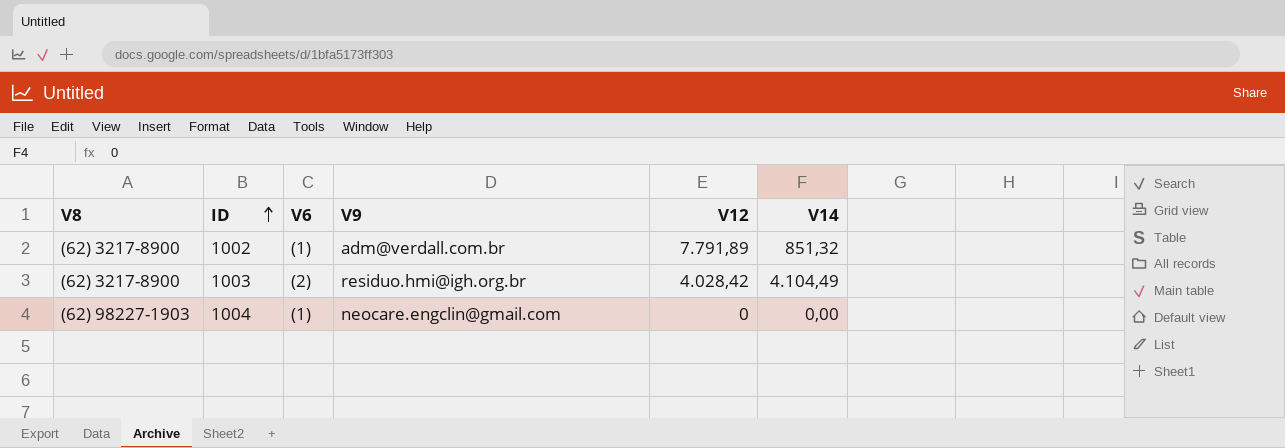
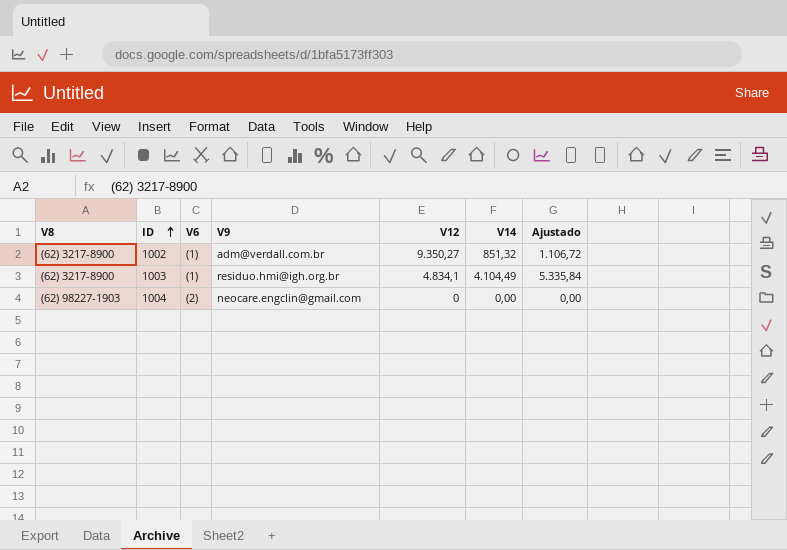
column Ajustado | formula: none -> [V14] * 1,3
1002 | V12: 7.791,89 -> 9.350,27
1003 | V6: (2) -> (1)
1003 | V12: 4.028,42 -> 4.834,1
1004 | V6: (1) -> (2)

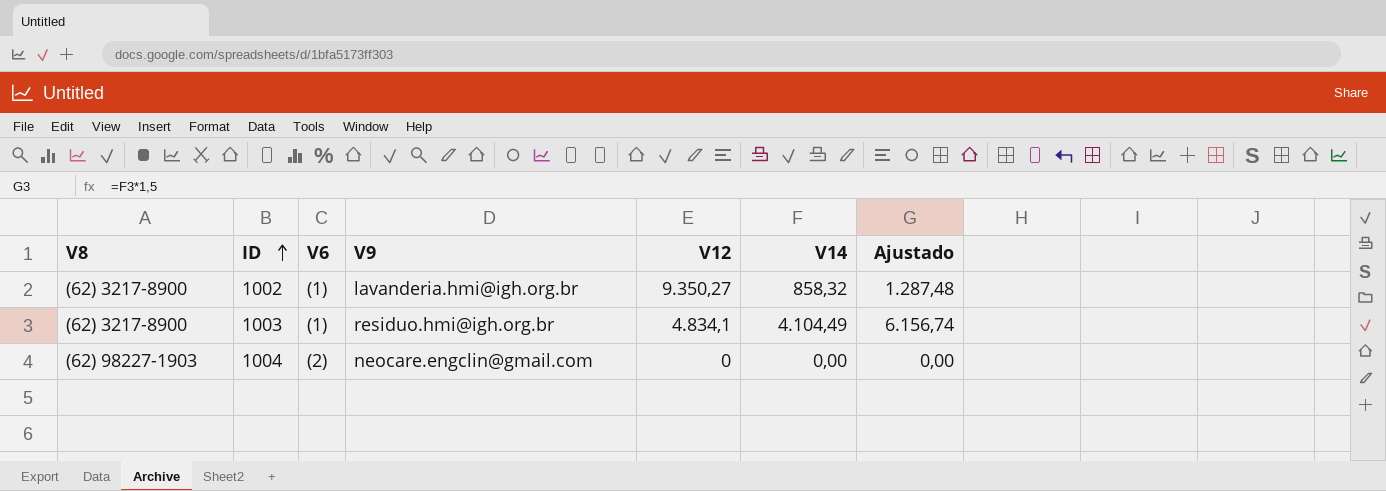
column Ajustado | formula: [V14] * 1,3 -> [V14] * 1,5
1002 | V9: adm@verdall.com.br -> lavanderia.hmi@igh.org.br
1002 | V14: 851,32 -> 858,32

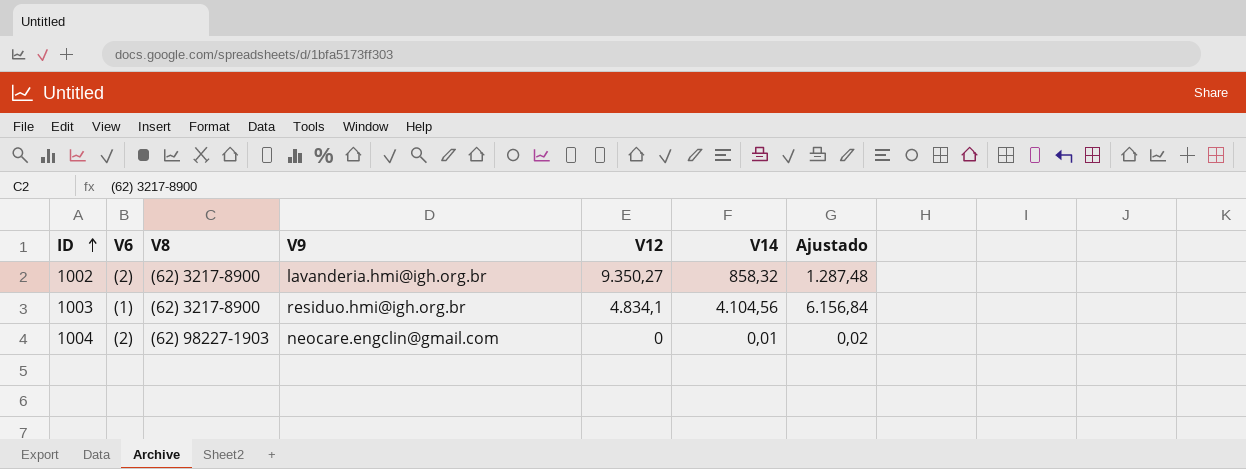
column V8 | position: 1 -> 3
1002 | V6: (1) -> (2)
1003 | V14: 4.104,49 -> 4.104,56
1003 | Ajustado: 6.156,74 -> 6.156,84
1004 | V14: 0,00 -> 0,01
1004 | Ajustado: 0,00 -> 0,02

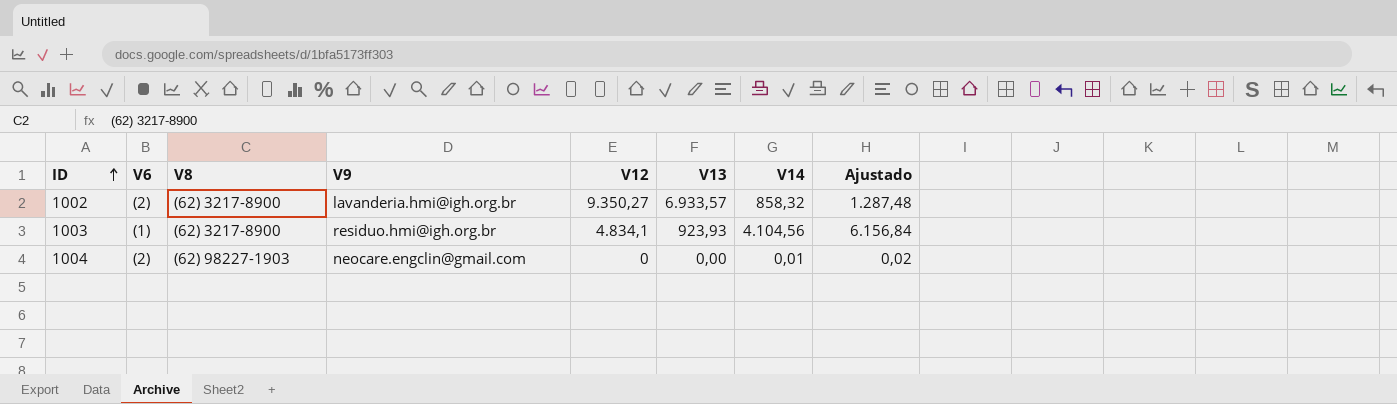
column V13 | position: none -> 6

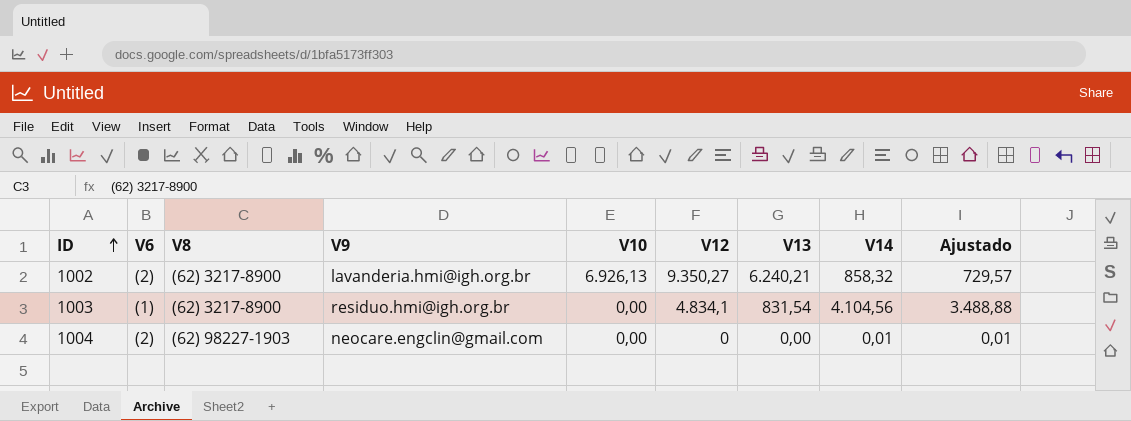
column V10 | position: none -> 5
column Ajustado | formula: [V14] * 1,5 -> [V14] * 0,85
1002 | V13: 6.933,57 -> 6.240,21
1003 | V13: 923,93 -> 831,54

